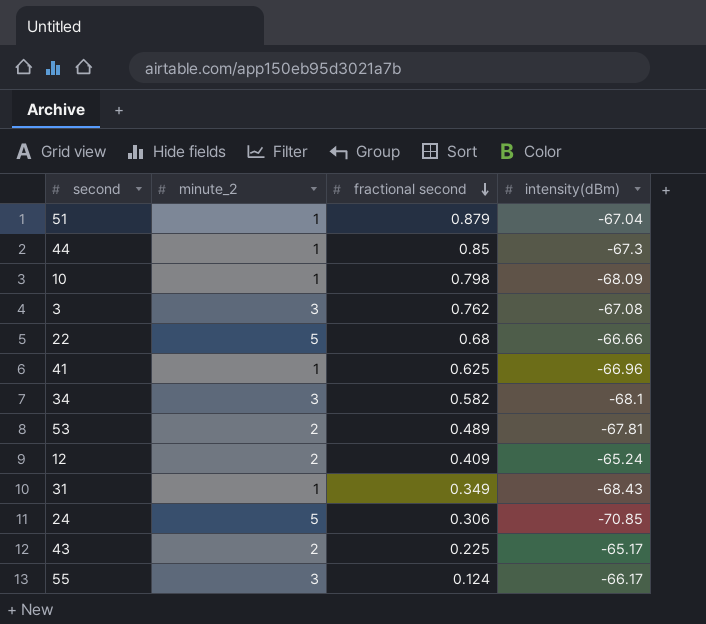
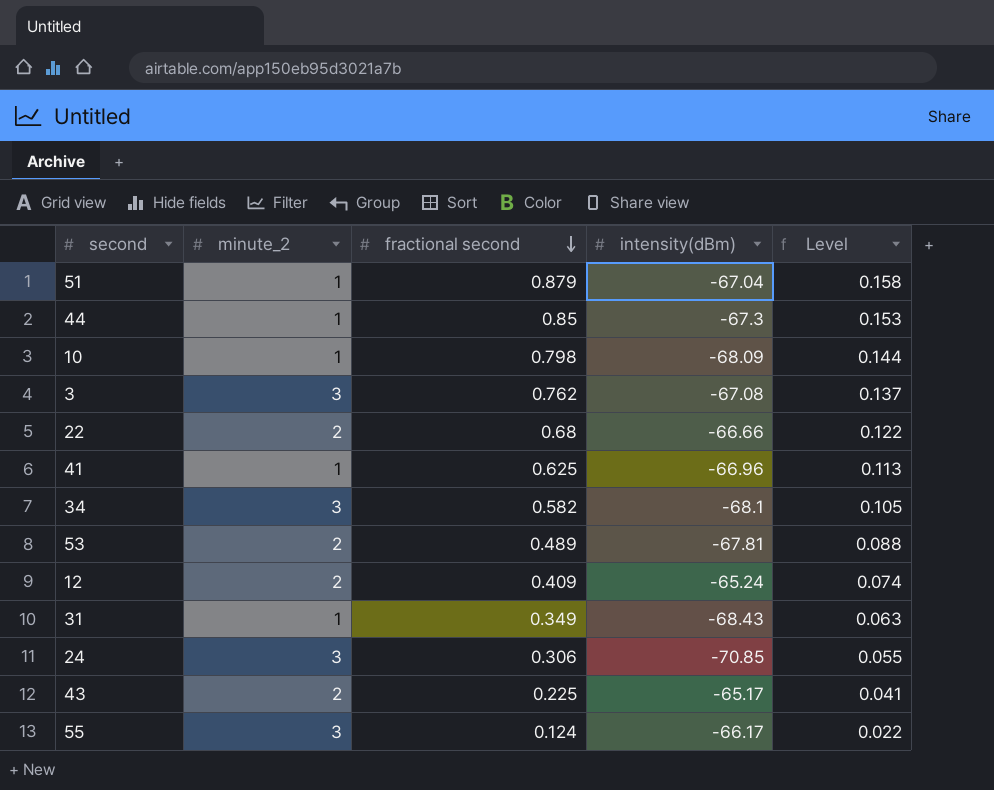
column Level | formula: none -> [fractional second] * 0.18
22 | minute_2: 5 -> 2
24 | minute_2: 5 -> 3

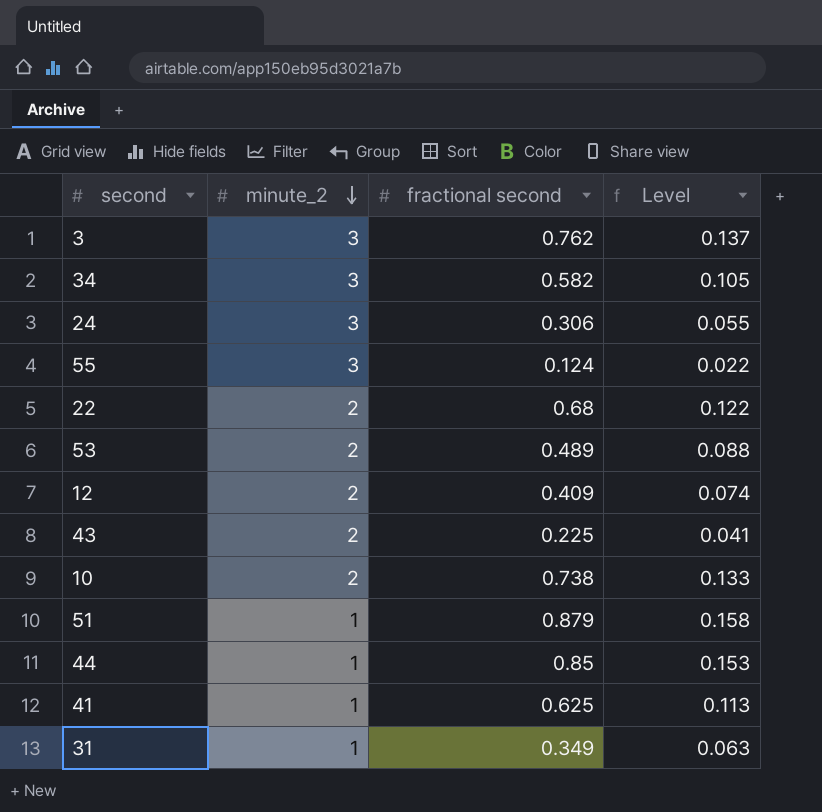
row order: fractional second descending -> minute_2 descending
column intensity(dBm) | position: 4 -> none
10 | minute_2: 1 -> 2
10 | fractional second: 0.798 -> 0.738
10 | Level: 0.144 -> 0.133

